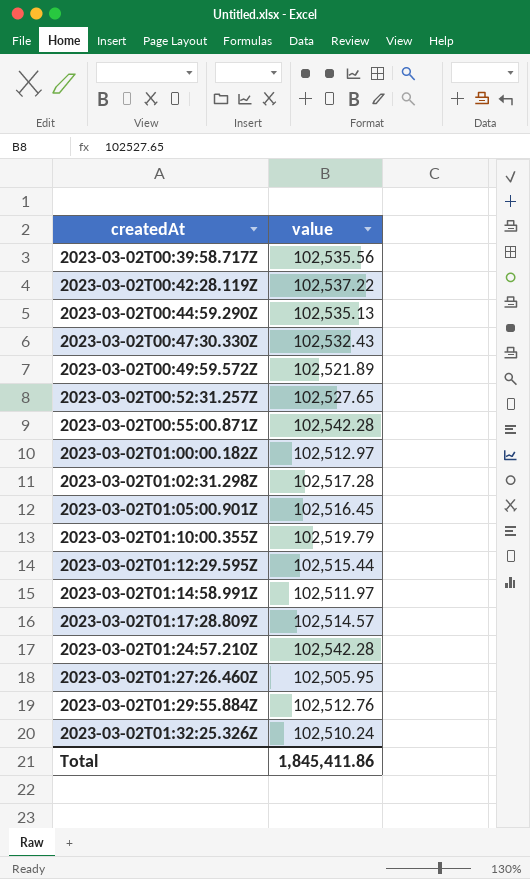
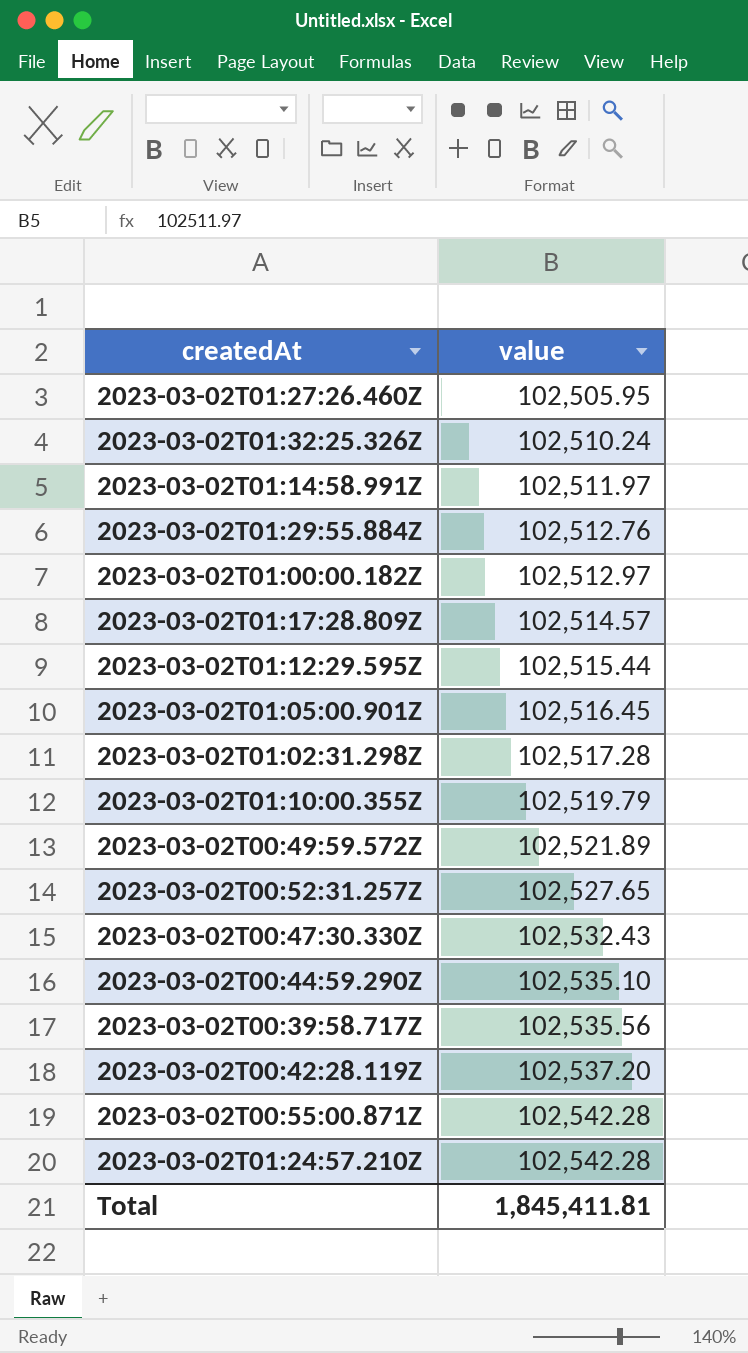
row order: createdAt ascending -> value ascending
2023-03-02T00:44:59.290Z | value: 102,535.13 -> 102,535.10
2023-03-02T00:42:28.119Z | value: 102,537.22 -> 102,537.20
Total | value: 1,845,411.86 -> 1,845,411.81

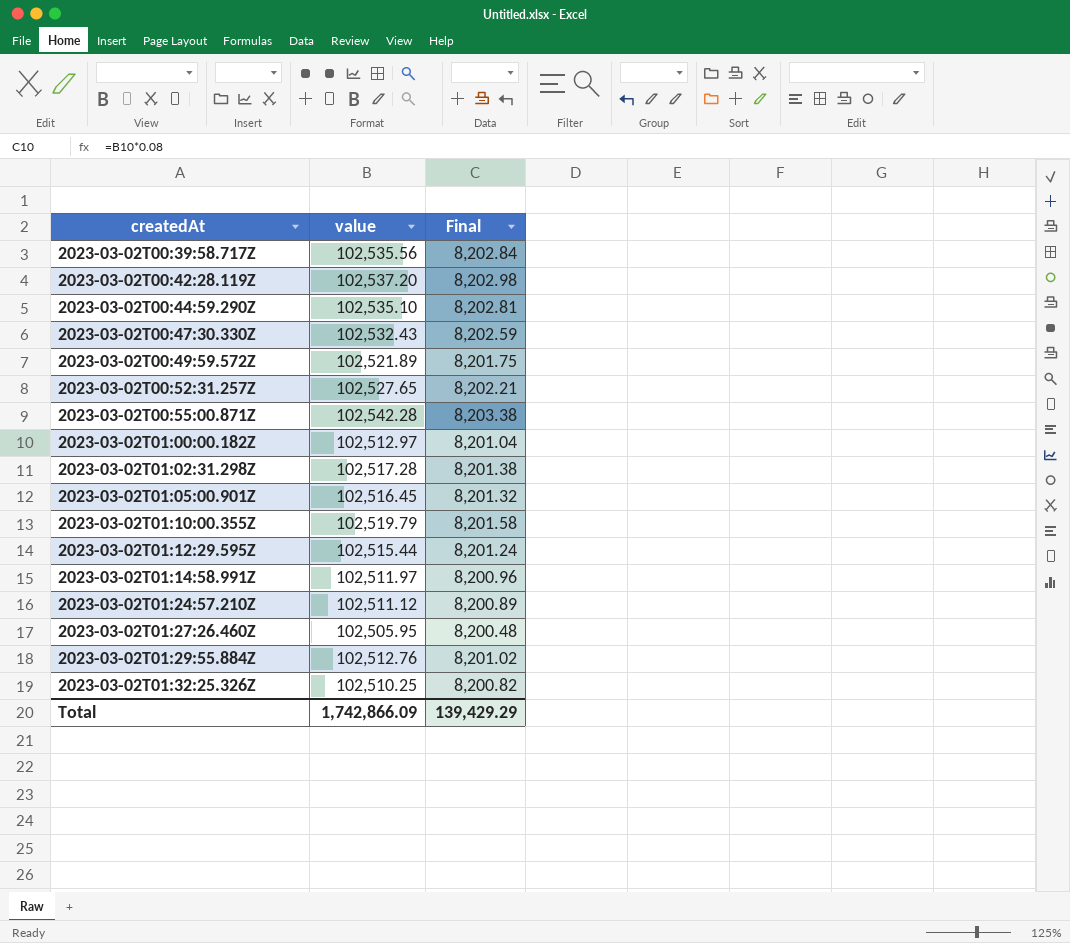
row order: value ascending -> createdAt ascending
column Final | formula: none -> [value] * 0.08
row 2023-03-02T01:17:28.809Z: 102,514.57 -> none
2023-03-02T01:24:57.210Z | value: 102,542.28 -> 102,511.12
2023-03-02T01:32:25.326Z | value: 102,510.24 -> 102,510.25
Total | value: 1,845,411.81 -> 1,742,866.09

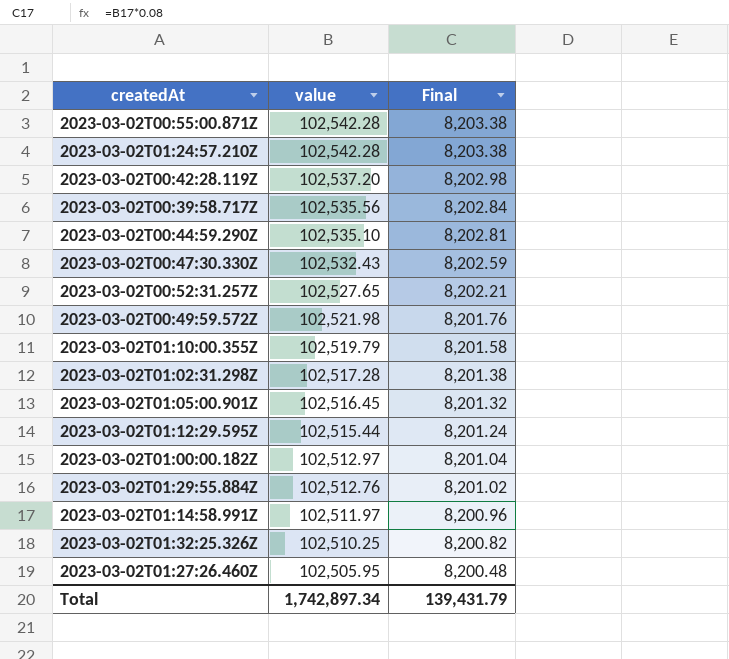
row order: createdAt ascending -> value descending
2023-03-02T01:24:57.210Z | value: 102,511.12 -> 102,542.28
2023-03-02T01:24:57.210Z | Final: 8,200.89 -> 8,203.38
2023-03-02T00:49:59.572Z | value: 102,521.89 -> 102,521.98
2023-03-02T00:49:59.572Z | Final: 8,201.75 -> 8,201.76
Total | value: 1,742,866.09 -> 1,742,897.34
Total | Final: 139,429.29 -> 139,431.79

